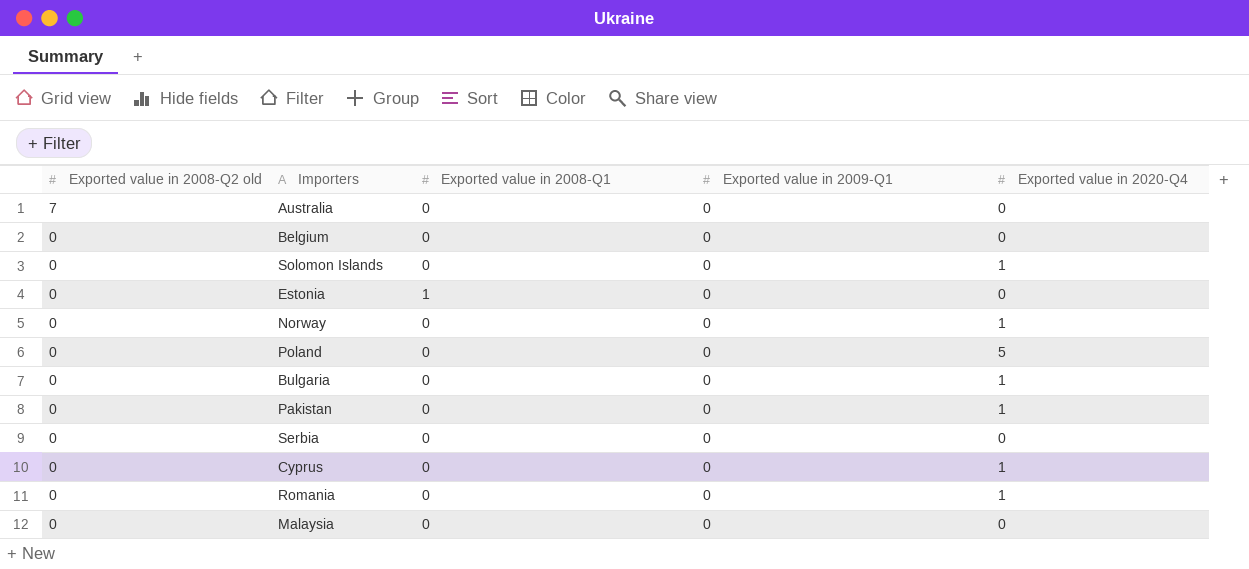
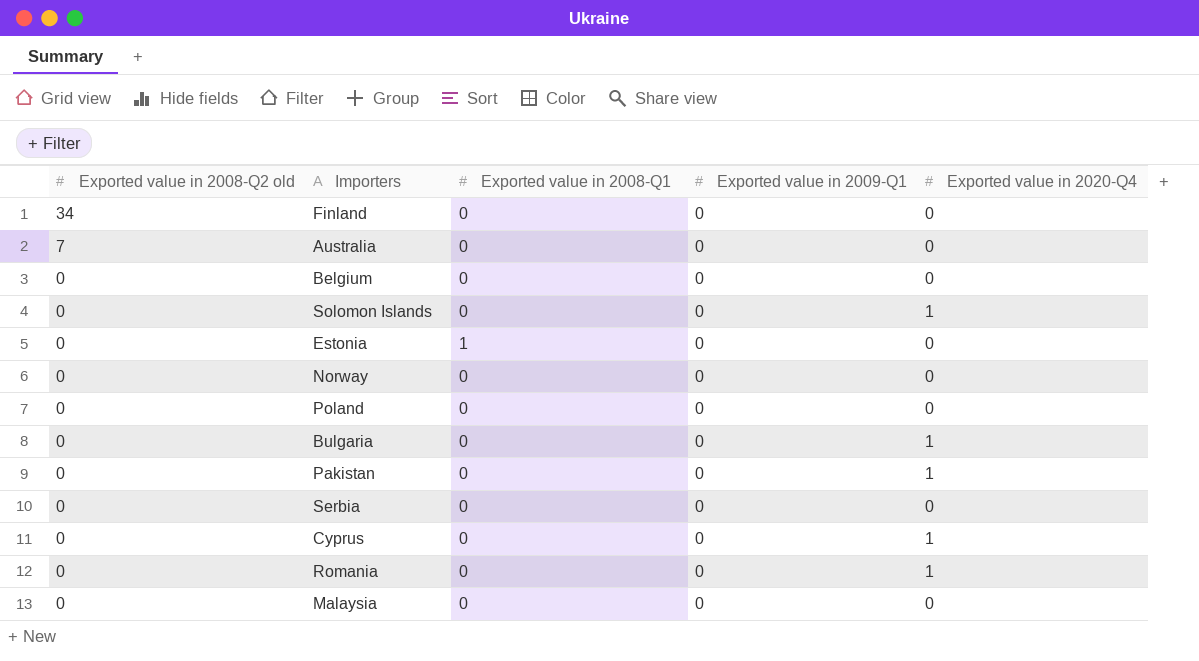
row Finland: none -> 34 | 0 | 0 | 0
Norway | Exported value in 2020-Q4: 1 -> 0
Poland | Exported value in 2020-Q4: 5 -> 0

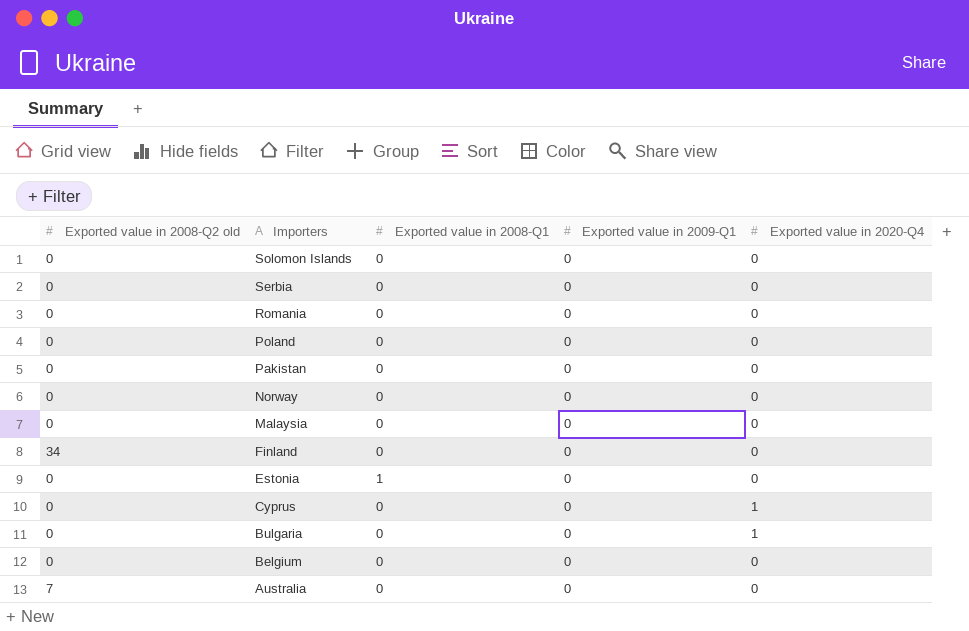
row order: Exported value in 2008-Q2 old descending -> Importers descending
Solomon Islands | Exported value in 2020-Q4: 1 -> 0
Romania | Exported value in 2020-Q4: 1 -> 0
Pakistan | Exported value in 2020-Q4: 1 -> 0

